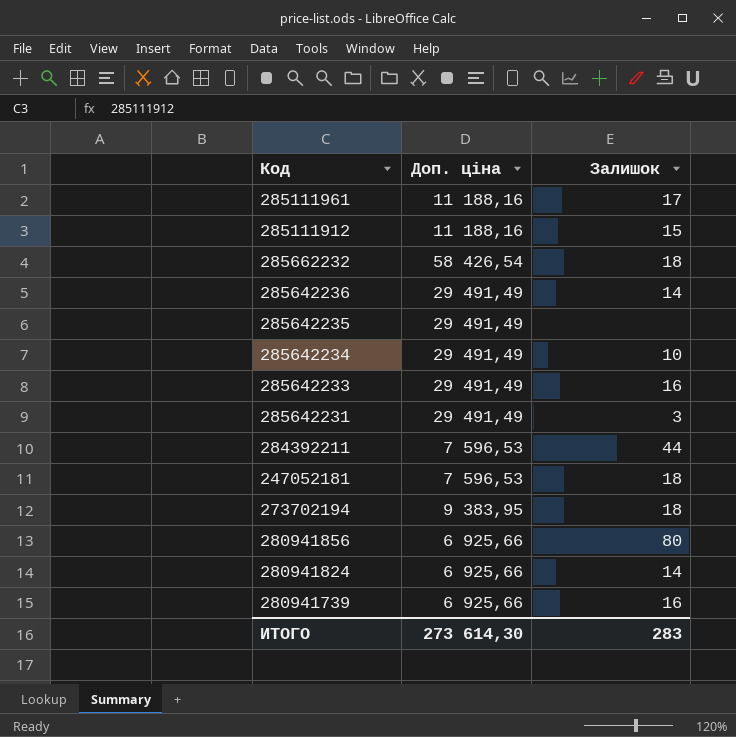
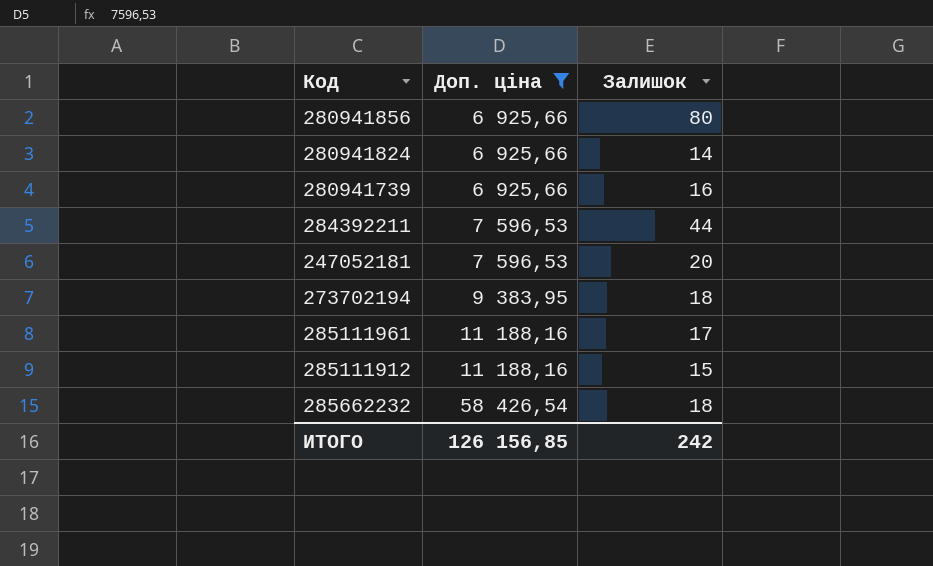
filter: none -> Доп. ціна != 29 491,49
row order: none -> Доп. ціна ascending
247052181 | Залишок: 18 -> 20
ИТОГО | Доп. ціна: 273 614,30 -> 126 156,85
ИТОГО | Залишок: 283 -> 242

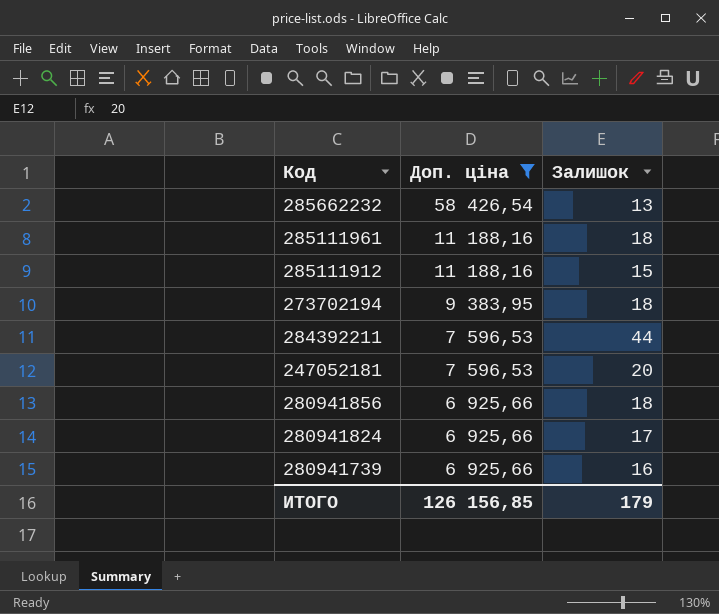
row order: Доп. ціна ascending -> Доп. ціна descending
285662232 | Залишок: 18 -> 13
285111961 | Залишок: 17 -> 18
280941856 | Залишок: 80 -> 18
280941824 | Залишок: 14 -> 17
ИТОГО | Залишок: 242 -> 179

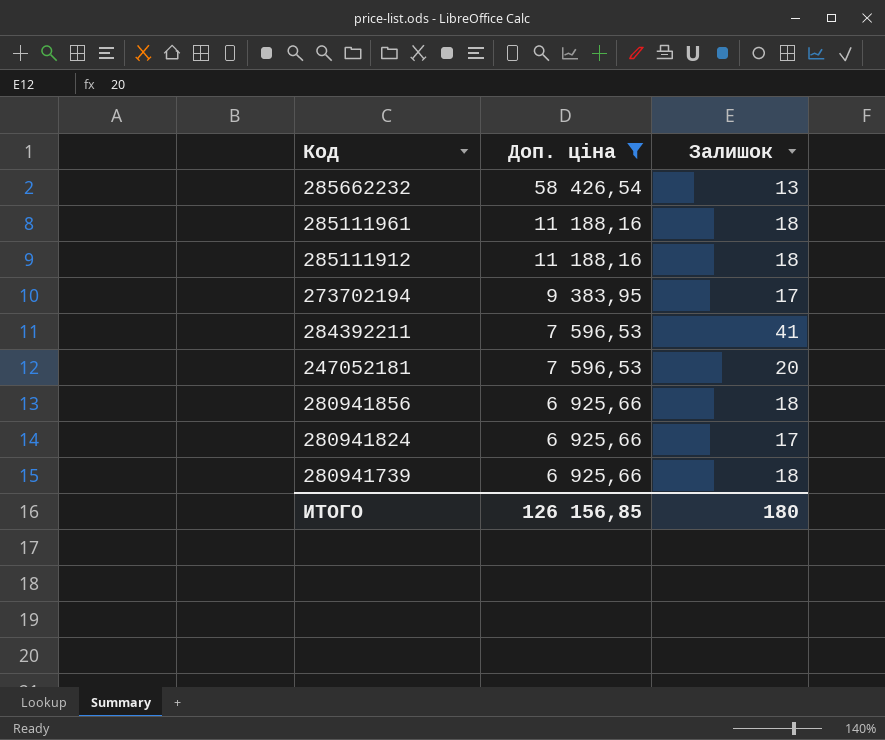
285111912 | Залишок: 15 -> 18
273702194 | Залишок: 18 -> 17
284392211 | Залишок: 44 -> 41
280941739 | Залишок: 16 -> 18
ИТОГО | Залишок: 179 -> 180

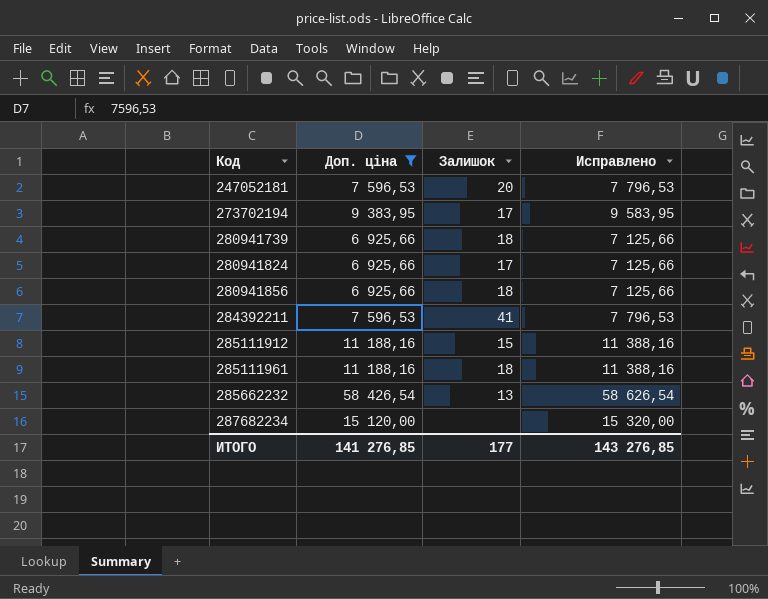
row order: Доп. ціна descending -> Код ascending
column Исправлено | formula: none -> [Доп. ціна] + 200
285111912 | Залишок: 18 -> 15
row 287682234: none -> 15 120,00 | none | 15 320,00
ИТОГО | Доп. ціна: 126 156,85 -> 141 276,85
ИТОГО | Залишок: 180 -> 177

